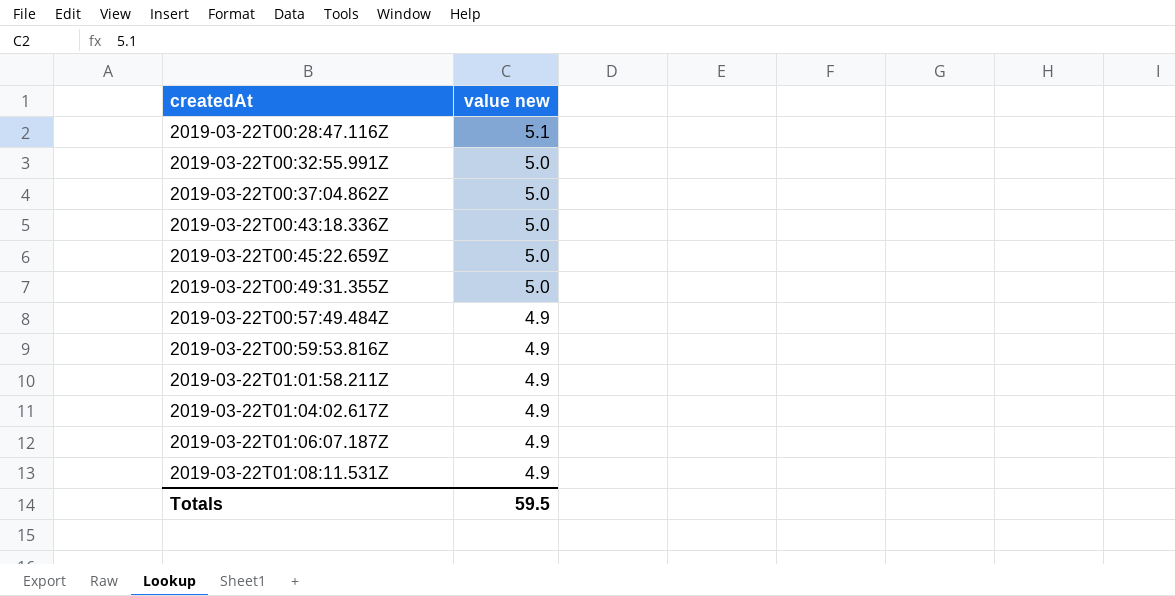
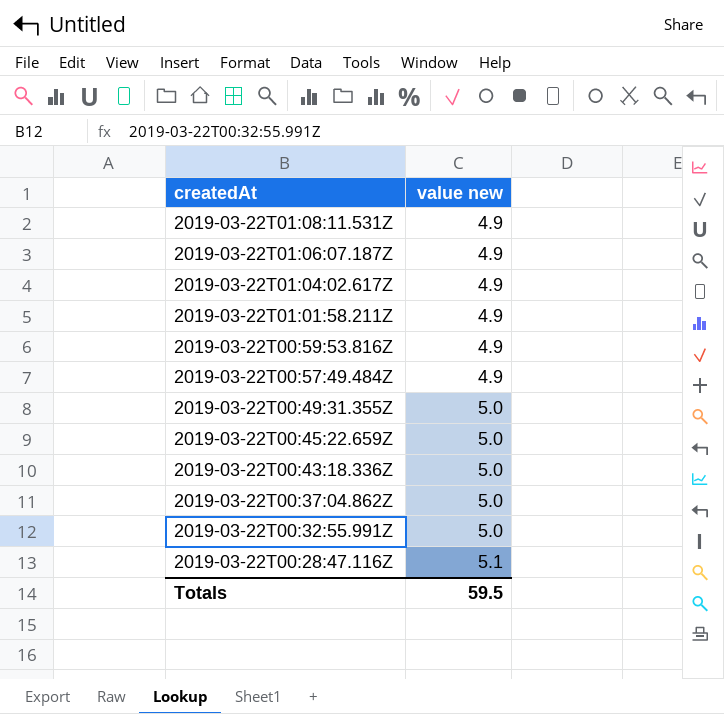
row order: createdAt ascending -> createdAt descending

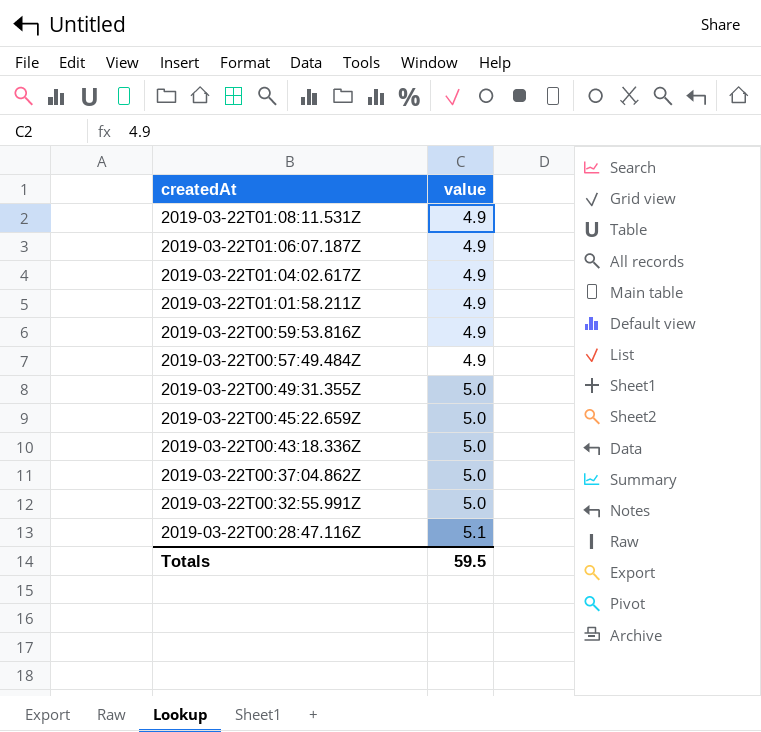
column name: value new -> value

